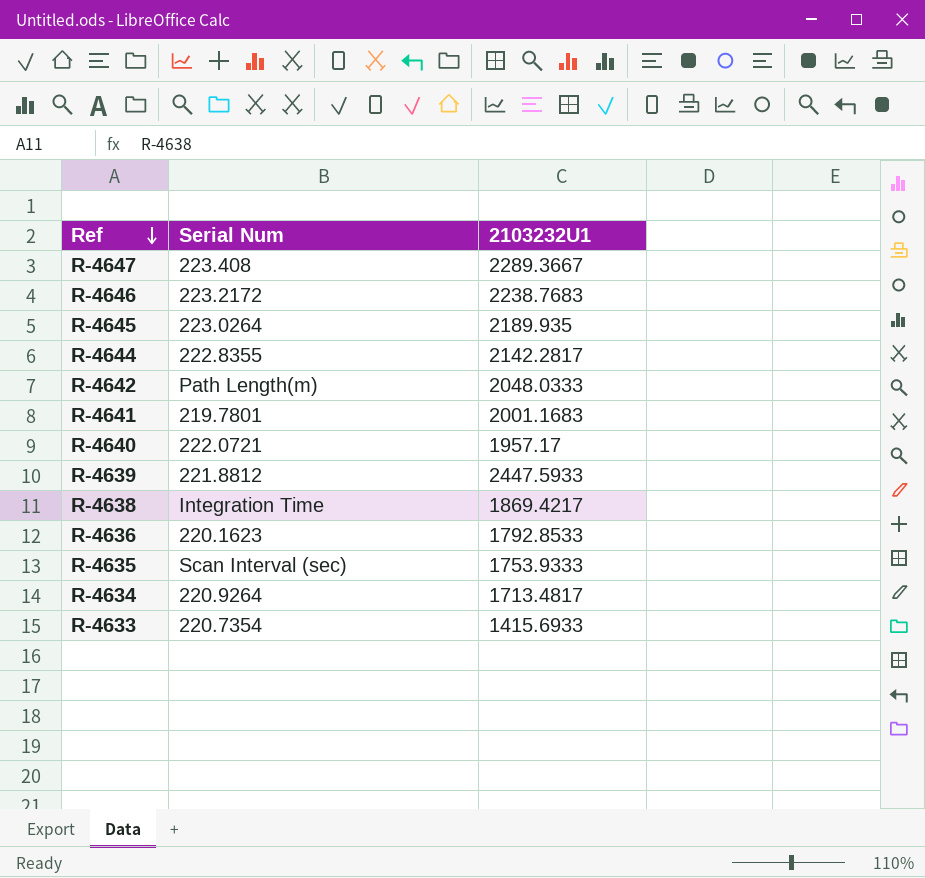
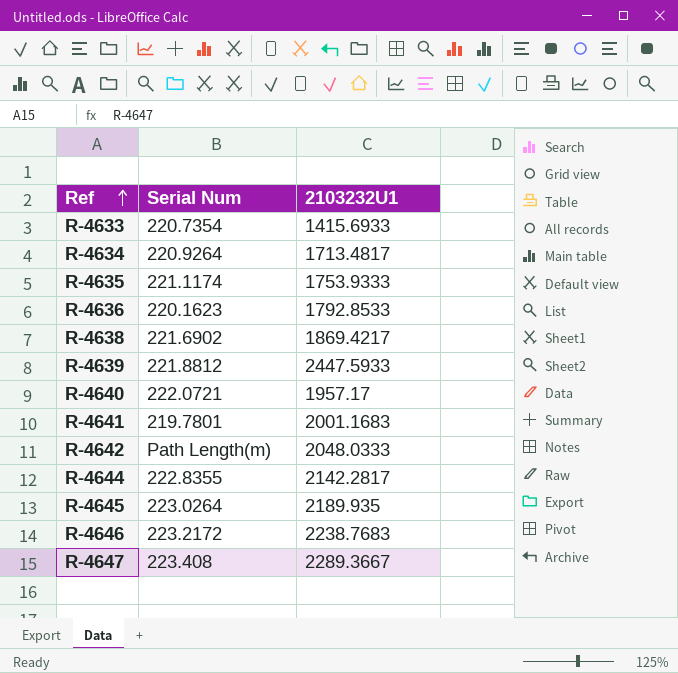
row order: Ref descending -> Ref ascending
R-4635 | Serial Num: Scan Interval (sec) -> 221.1174
R-4638 | Serial Num: Integration Time -> 221.6902

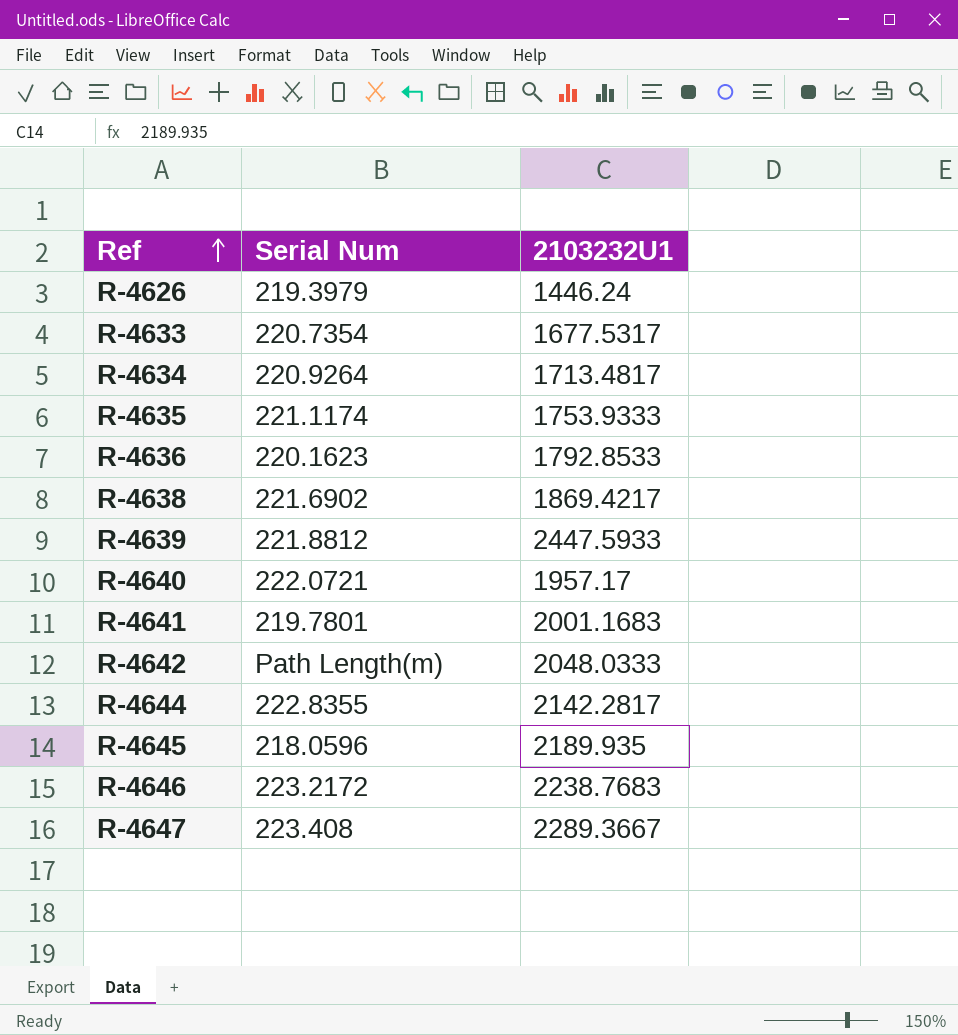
row R-4626: none -> 219.3979 | 1446.24
R-4633 | 2103232U1: 1415.6933 -> 1677.5317
R-4645 | Serial Num: 223.0264 -> 218.0596

